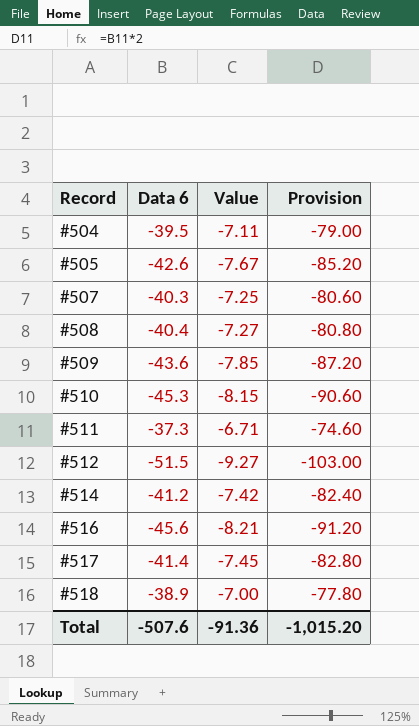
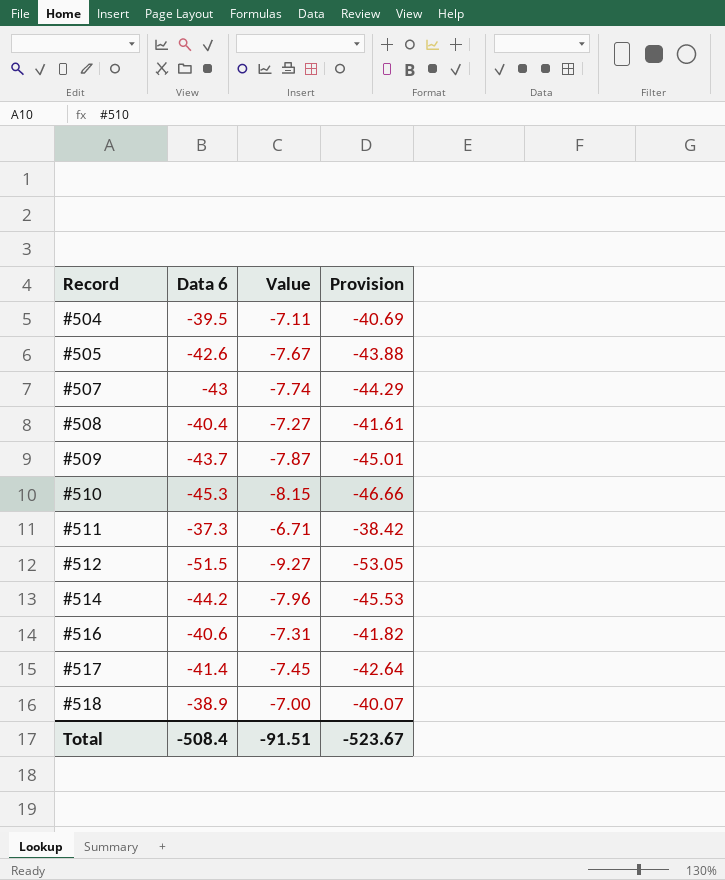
column Provision | formula: [Data 6] * 2 -> [Data 6] * 1.03
#507 | Data 6: -40.3 -> -43
#507 | Value: -7.25 -> -7.74
#509 | Data 6: -43.6 -> -43.7
#509 | Value: -7.85 -> -7.87
#514 | Data 6: -41.2 -> -44.2
#514 | Value: -7.42 -> -7.96
#516 | Data 6: -45.6 -> -40.6
#516 | Value: -8.21 -> -7.31
Total | Data 6: -507.6 -> -508.4
Total | Value: -91.36 -> -91.51
Total | Provision: -1,015.20 -> -523.67

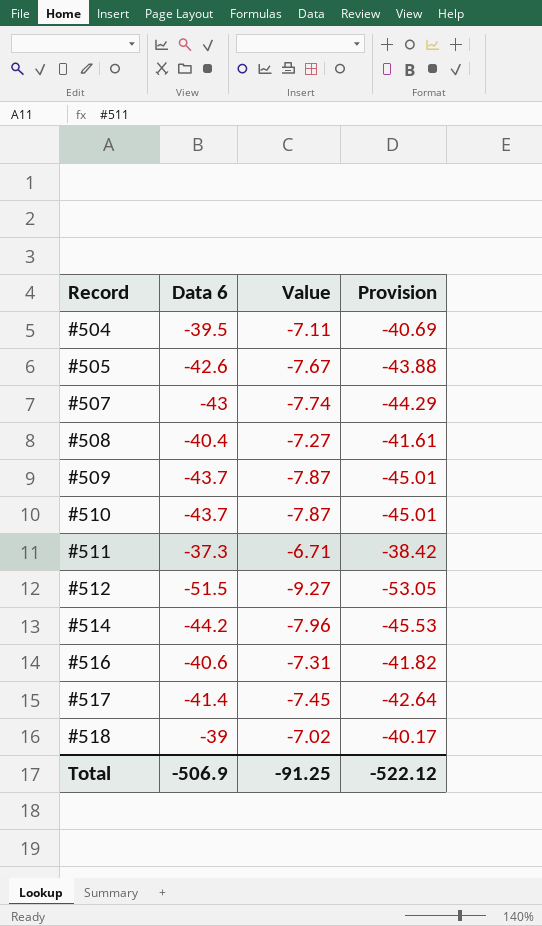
#510 | Data 6: -45.3 -> -43.7
#510 | Value: -8.15 -> -7.87
#510 | Provision: -46.66 -> -45.01
#518 | Data 6: -38.9 -> -39
#518 | Value: -7.00 -> -7.02
#518 | Provision: -40.07 -> -40.17
Total | Data 6: -508.4 -> -506.9
Total | Value: -91.51 -> -91.25
Total | Provision: -523.67 -> -522.12

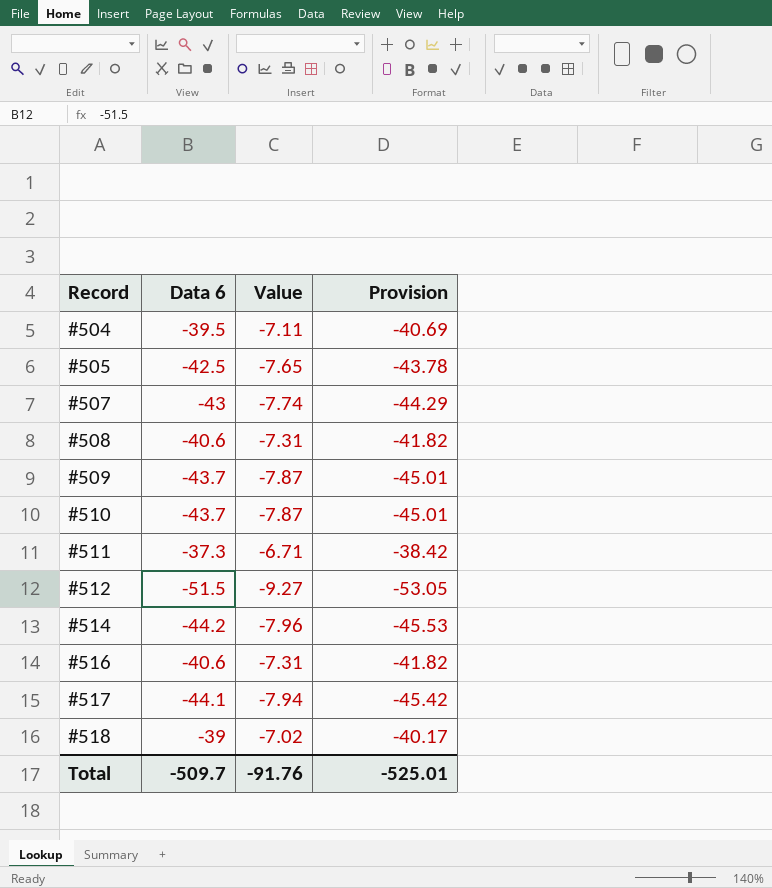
#505 | Data 6: -42.6 -> -42.5
#505 | Value: -7.67 -> -7.65
#505 | Provision: -43.88 -> -43.78
#508 | Data 6: -40.4 -> -40.6
#508 | Value: -7.27 -> -7.31
#508 | Provision: -41.61 -> -41.82
#517 | Data 6: -41.4 -> -44.1
#517 | Value: -7.45 -> -7.94
#517 | Provision: -42.64 -> -45.42
Total | Data 6: -506.9 -> -509.7
Total | Value: -91.25 -> -91.76
Total | Provision: -522.12 -> -525.01

